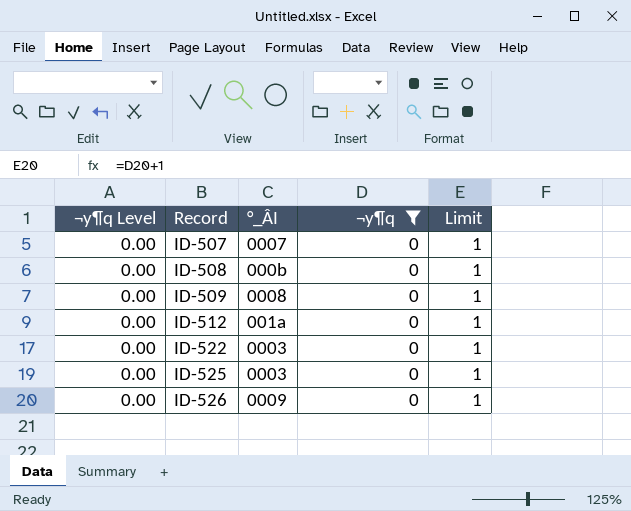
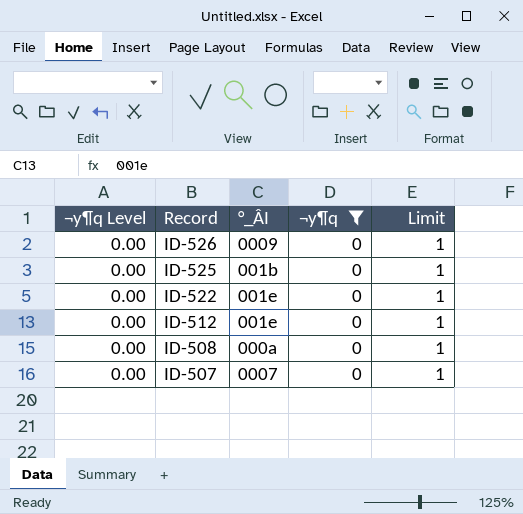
row order: Record ascending -> Record descending
row ID-509: 0.00 | 0008 | 0 | 1 -> none
ID-525 | °_ÂI: 0003 -> 001b
ID-522 | °_ÂI: 0003 -> 001e
ID-512 | °_ÂI: 001a -> 001e
ID-508 | °_ÂI: 000b -> 000a

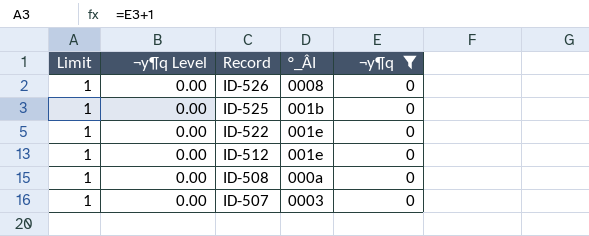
column Limit | position: 5 -> 1
ID-526 | °_ÂI: 0009 -> 0008
ID-507 | °_ÂI: 0007 -> 0003

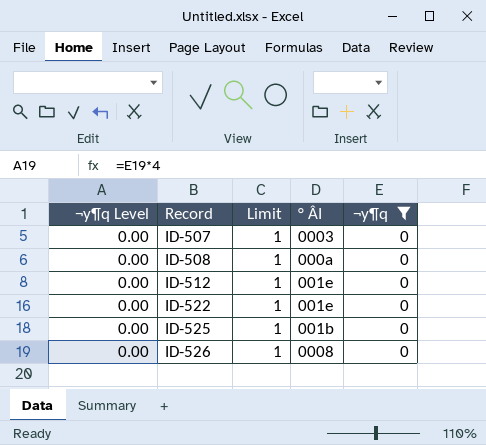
row order: Record descending -> Record ascending
column Limit | position: 1 -> 3
column name: °_ÂI -> ° ÂI

